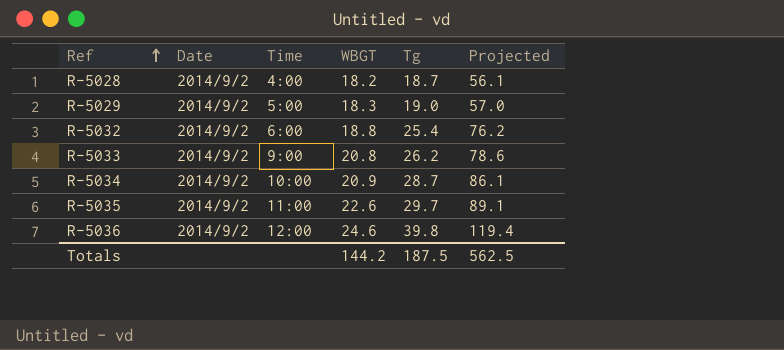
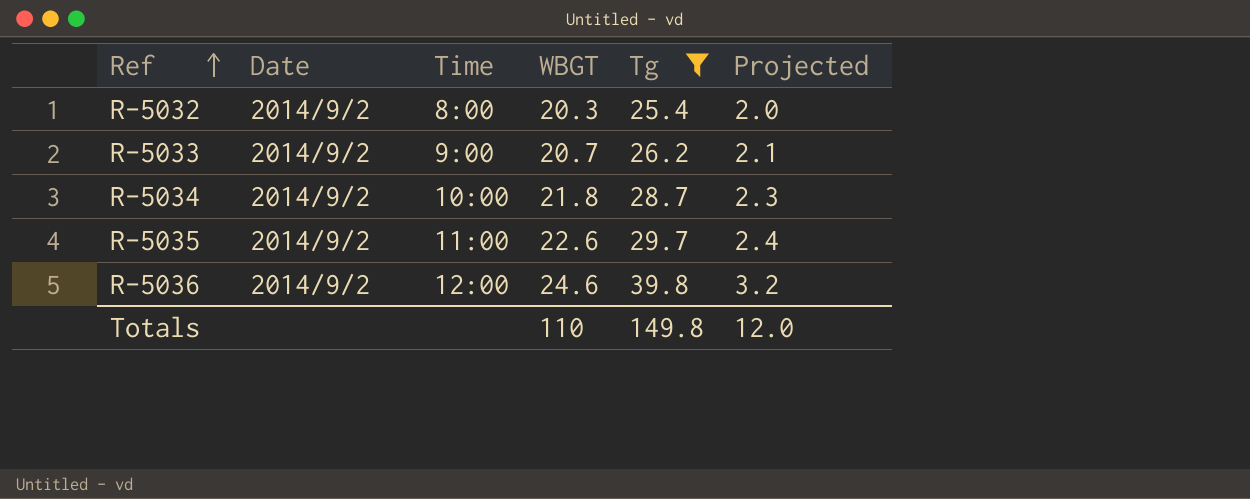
filter: none -> Tg >= 25.4
column Projected | formula: [Tg] * 3 -> [Tg] * 0.08
R-5032 | Time: 6:00 -> 8:00
R-5032 | WBGT: 18.8 -> 20.3
R-5033 | WBGT: 20.8 -> 20.7
R-5034 | WBGT: 20.9 -> 21.8
Totals | WBGT: 144.2 -> 110
Totals | Tg: 187.5 -> 149.8
Totals | Projected: 562.5 -> 12.0

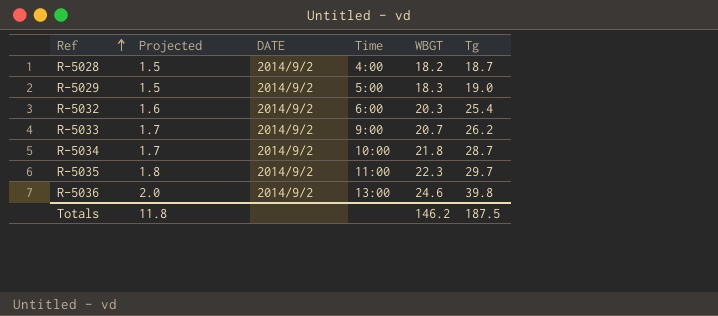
filter: Tg >= 25.4 -> none
column Projected | formula: [Tg] * 0.08 -> [WBGT] * 0.08
column Projected | position: 6 -> 2
column name: Date -> DATE
R-5032 | Time: 8:00 -> 6:00
R-5035 | WBGT: 22.6 -> 22.3
R-5036 | Time: 12:00 -> 13:00
Totals | Projected: 12.0 -> 11.8
Totals | WBGT: 110 -> 146.2
Totals | Tg: 149.8 -> 187.5

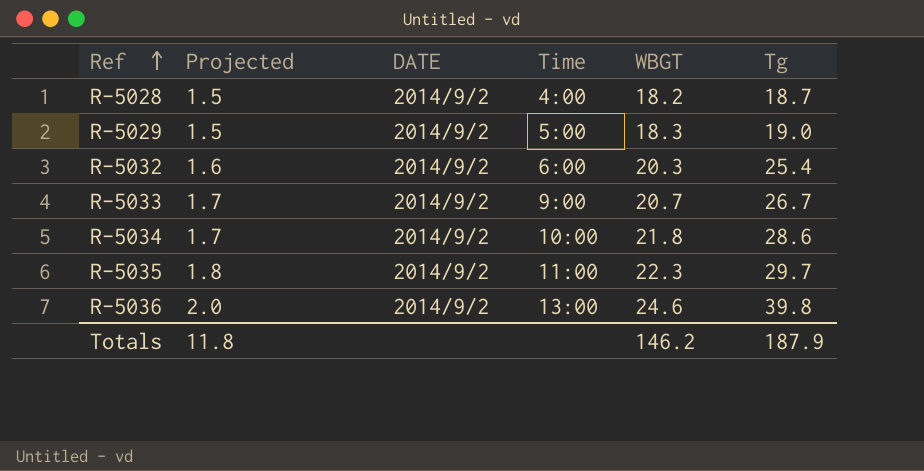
R-5033 | Tg: 26.2 -> 26.7
R-5034 | Tg: 28.7 -> 28.6
Totals | Tg: 187.5 -> 187.9

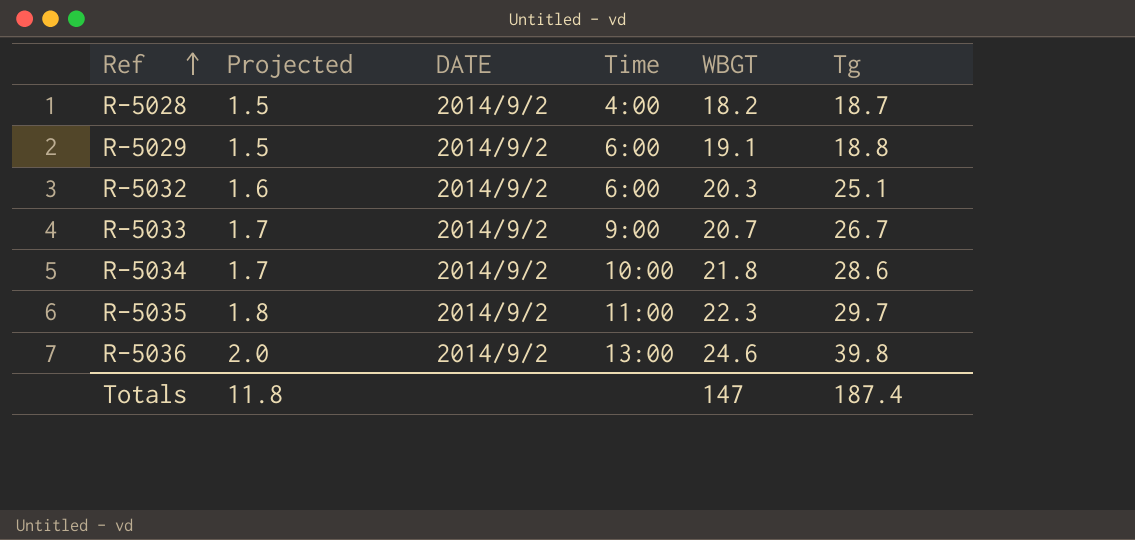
R-5029 | Time: 5:00 -> 6:00
R-5029 | WBGT: 18.3 -> 19.1
R-5029 | Tg: 19.0 -> 18.8
R-5032 | Tg: 25.4 -> 25.1
Totals | WBGT: 146.2 -> 147
Totals | Tg: 187.9 -> 187.4

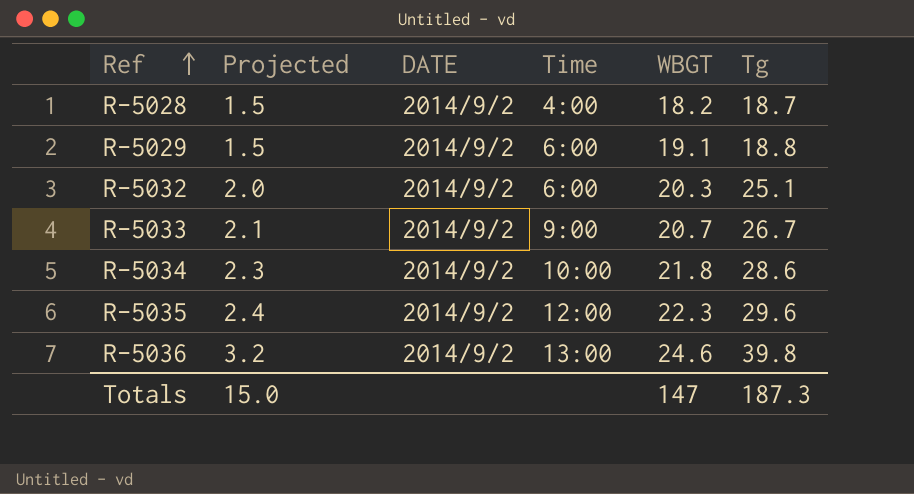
column Projected | formula: [WBGT] * 0.08 -> [Tg] * 0.08
R-5035 | Time: 11:00 -> 12:00
R-5035 | Tg: 29.7 -> 29.6
Totals | Projected: 11.8 -> 15.0
Totals | Tg: 187.4 -> 187.3

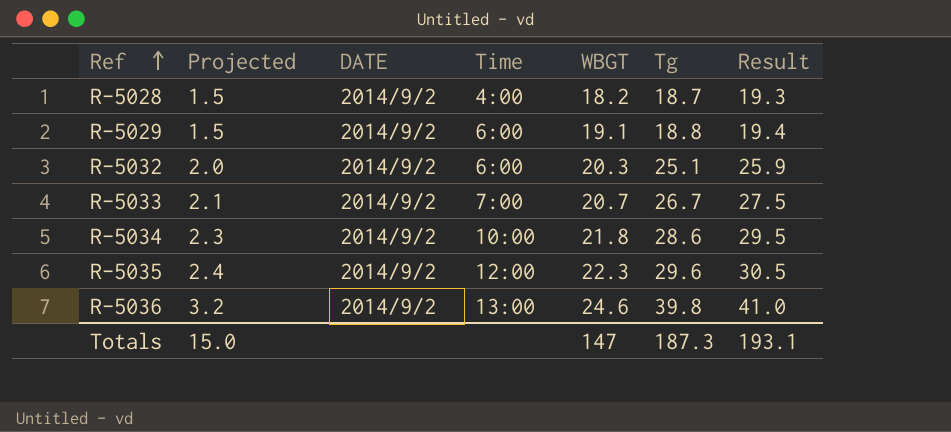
column Result | formula: none -> [Tg] * 1.03
R-5033 | Time: 9:00 -> 7:00

